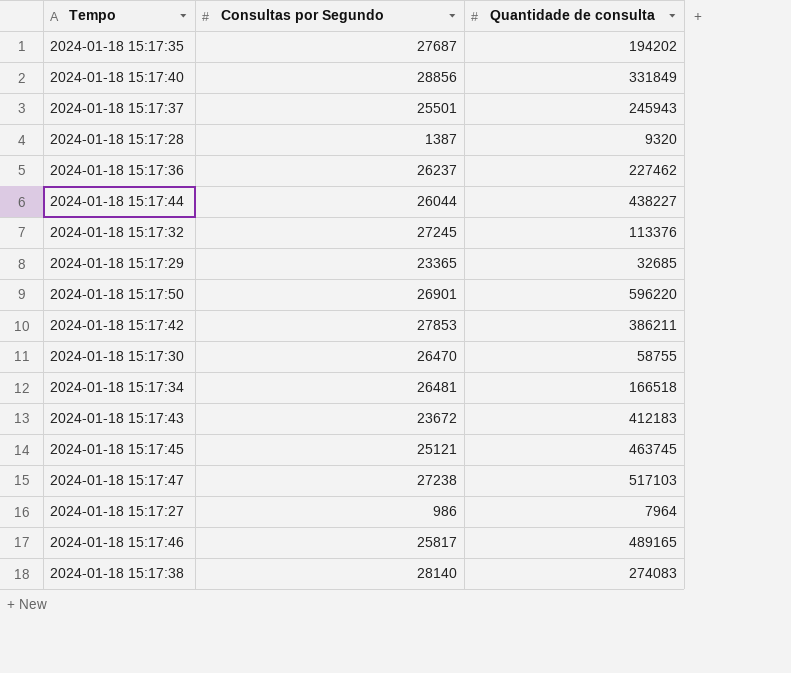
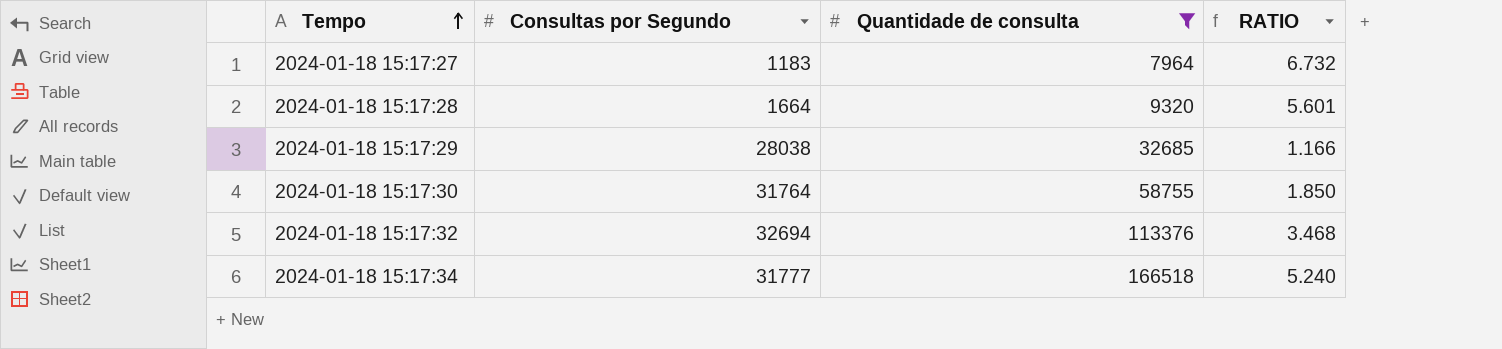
filter: none -> Quantidade de consulta <= 166518
row order: none -> Tempo ascending
column RATIO | formula: none -> [Quantidade de consulta] / [Consultas por Segundo]
2024-01-18 15:17:27 | Consultas por Segundo: 986 -> 1183
2024-01-18 15:17:28 | Consultas por Segundo: 1387 -> 1664
2024-01-18 15:17:29 | Consultas por Segundo: 23365 -> 28038
2024-01-18 15:17:30 | Consultas por Segundo: 26470 -> 31764
2024-01-18 15:17:32 | Consultas por Segundo: 27245 -> 32694
2024-01-18 15:17:34 | Consultas por Segundo: 26481 -> 31777

